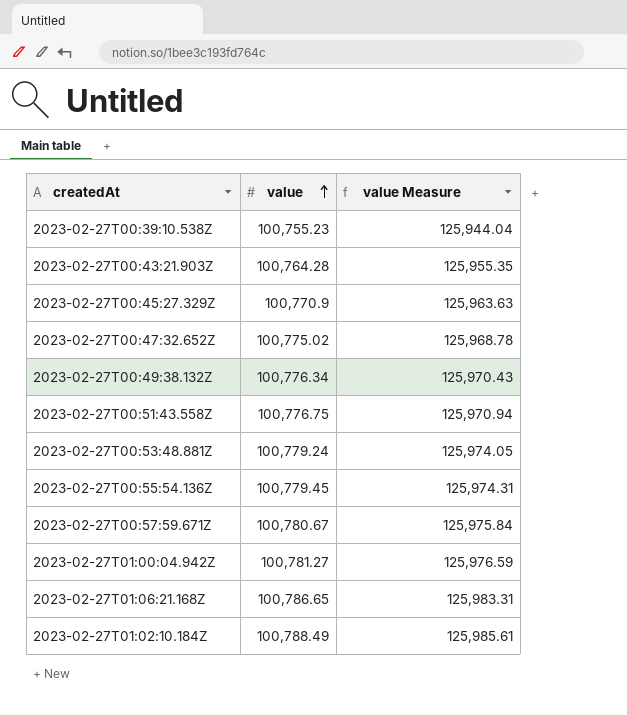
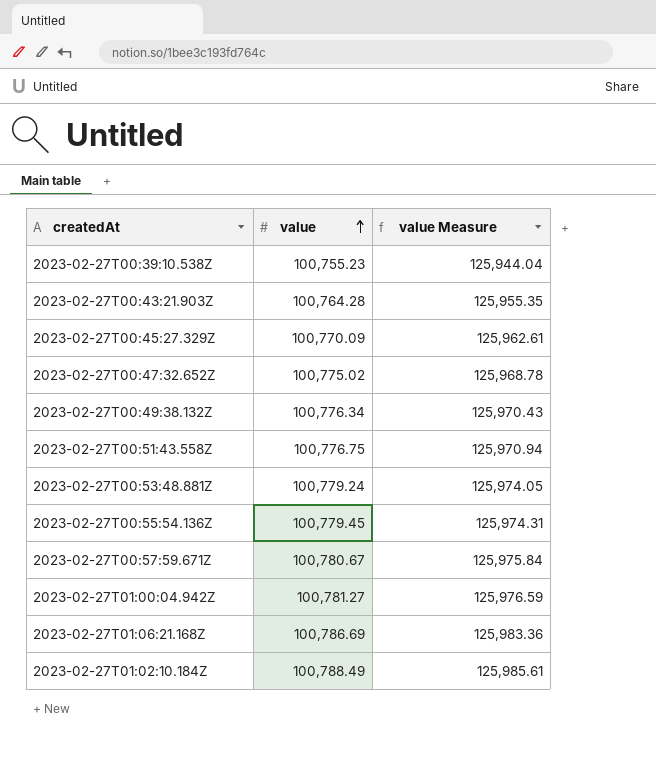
2023-02-27T00:45:27.329Z | value: 100,770.9 -> 100,770.09
2023-02-27T00:45:27.329Z | value Measure: 125,963.63 -> 125,962.61
2023-02-27T01:06:21.168Z | value: 100,786.65 -> 100,786.69
2023-02-27T01:06:21.168Z | value Measure: 125,983.31 -> 125,983.36

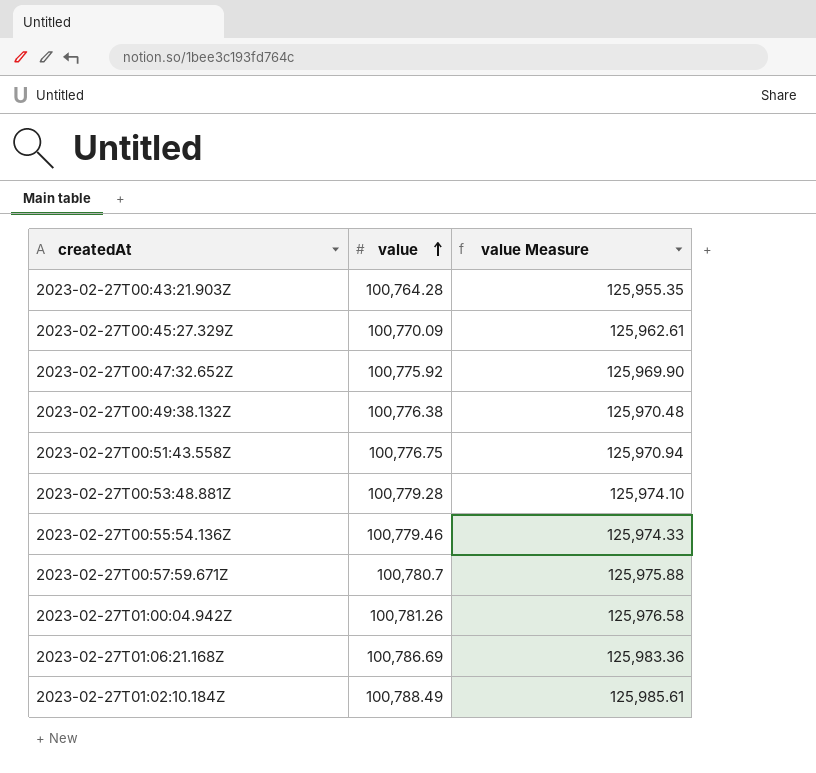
row 2023-02-27T00:39:10.538Z: 100,755.23 | 125,944.04 -> none
2023-02-27T00:47:32.652Z | value: 100,775.02 -> 100,775.92
2023-02-27T00:47:32.652Z | value Measure: 125,968.78 -> 125,969.90
2023-02-27T00:49:38.132Z | value: 100,776.34 -> 100,776.38
2023-02-27T00:49:38.132Z | value Measure: 125,970.43 -> 125,970.48
2023-02-27T00:53:48.881Z | value: 100,779.24 -> 100,779.28
2023-02-27T00:53:48.881Z | value Measure: 125,974.05 -> 125,974.10
2023-02-27T00:55:54.136Z | value: 100,779.45 -> 100,779.46
2023-02-27T00:55:54.136Z | value Measure: 125,974.31 -> 125,974.33
2023-02-27T00:57:59.671Z | value: 100,780.67 -> 100,780.7
2023-02-27T00:57:59.671Z | value Measure: 125,975.84 -> 125,975.88
2023-02-27T01:00:04.942Z | value: 100,781.27 -> 100,781.26
2023-02-27T01:00:04.942Z | value Measure: 125,976.59 -> 125,976.58

